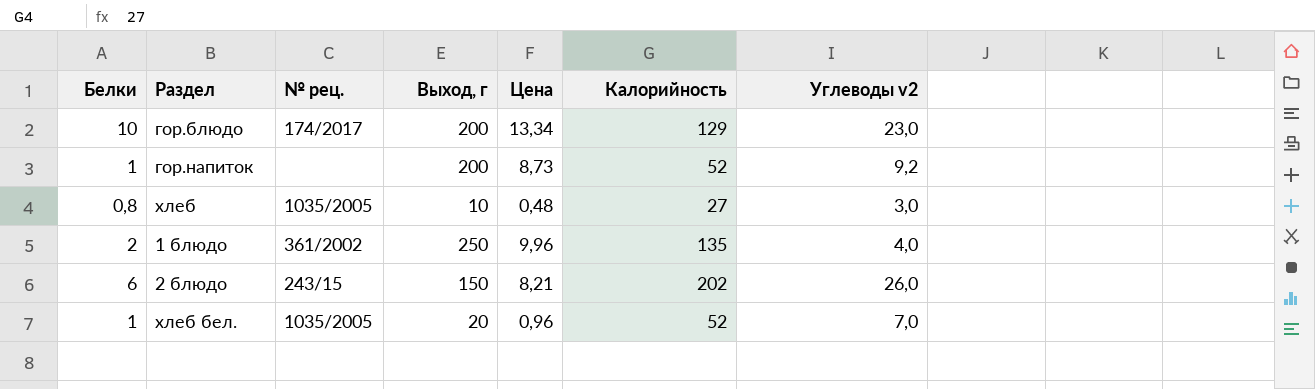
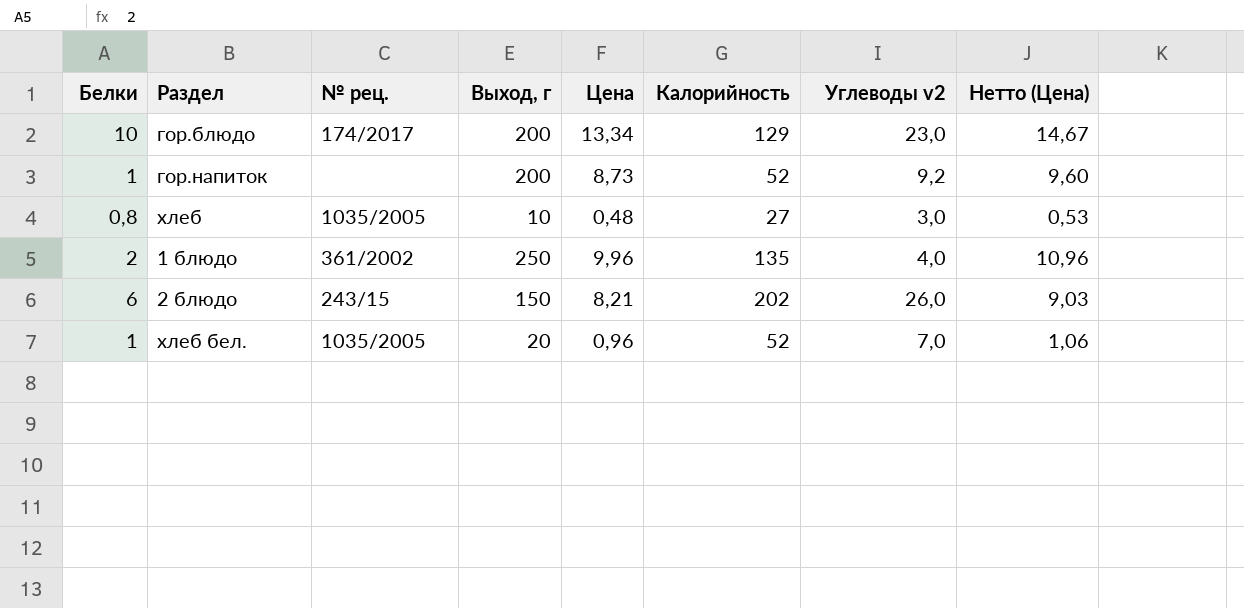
column Нетто (Цена) | formula: none -> [Цена] * 1,1

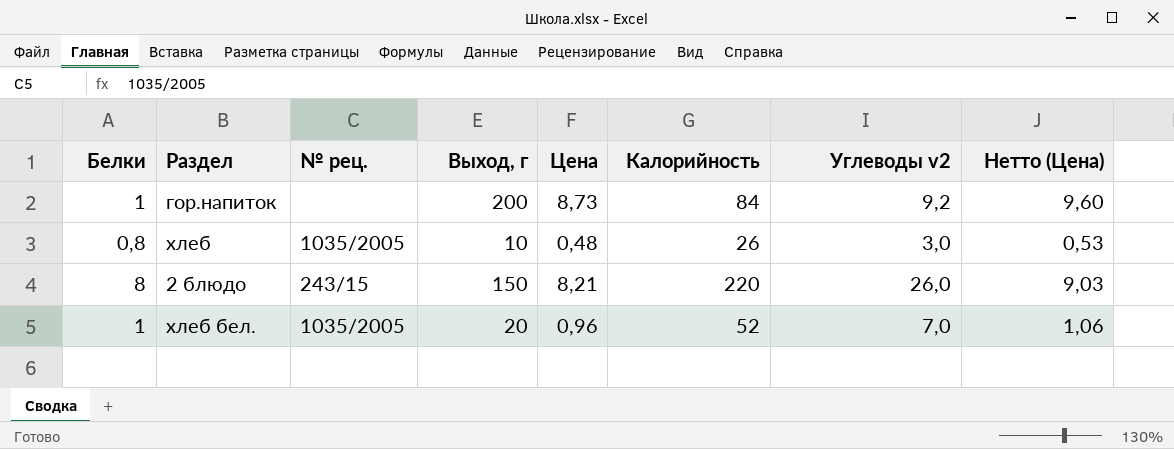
row гор.блюдо: 10 | 174/2017 | 200 | 13,34 | 129 | 23,0 | 14,67 -> none
row 1 блюдо: 2 | 361/2002 | 250 | 9,96 | 135 | 4,0 | 10,96 -> none
гор.напиток | Калорийность: 52 -> 84
хлеб | Калорийность: 27 -> 26
2 блюдо | Белки: 6 -> 8
2 блюдо | Калорийность: 202 -> 220

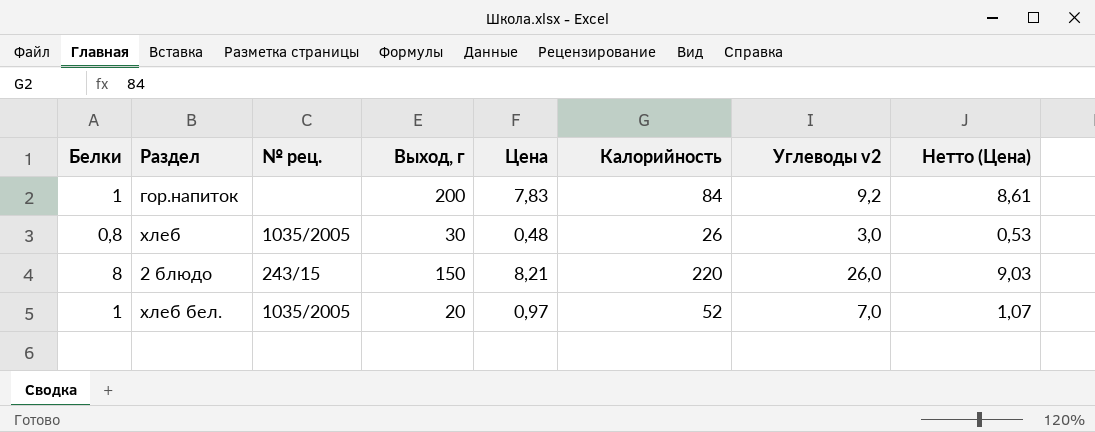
гор.напиток | Цена: 8,73 -> 7,83
гор.напиток | Нетто (Цена): 9,60 -> 8,61
хлеб | Выход, г: 10 -> 30
хлеб бел. | Цена: 0,96 -> 0,97
хлеб бел. | Нетто (Цена): 1,06 -> 1,07

